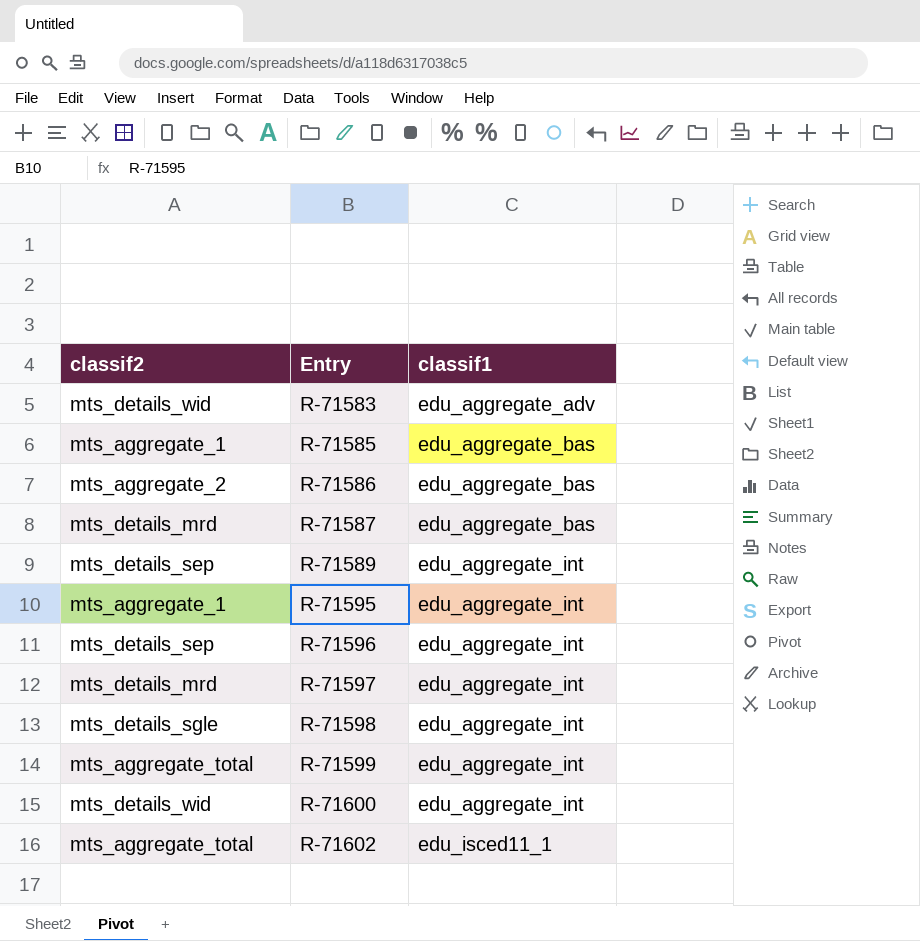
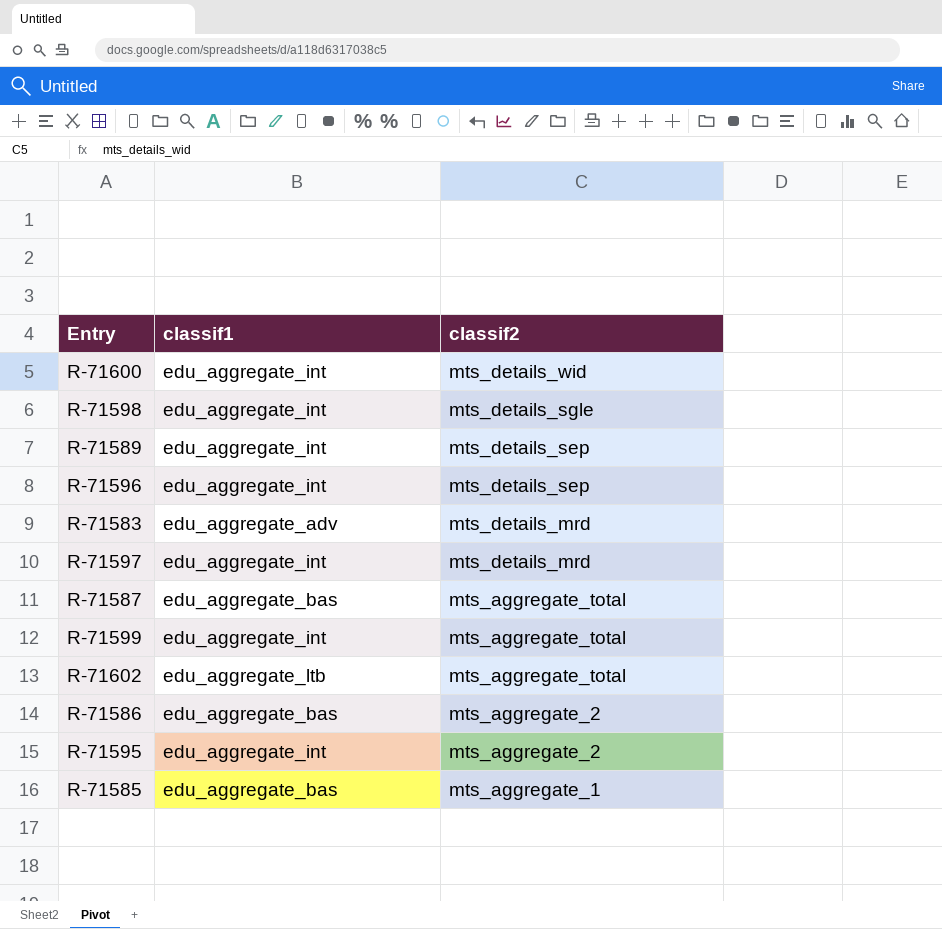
row order: Entry ascending -> classif2 descending
column classif2 | position: 1 -> 3
R-71583 | classif2: mts_details_wid -> mts_details_mrd
R-71587 | classif2: mts_details_mrd -> mts_aggregate_total
R-71602 | classif1: edu_isced11_1 -> edu_aggregate_ltb
R-71595 | classif2: mts_aggregate_1 -> mts_aggregate_2

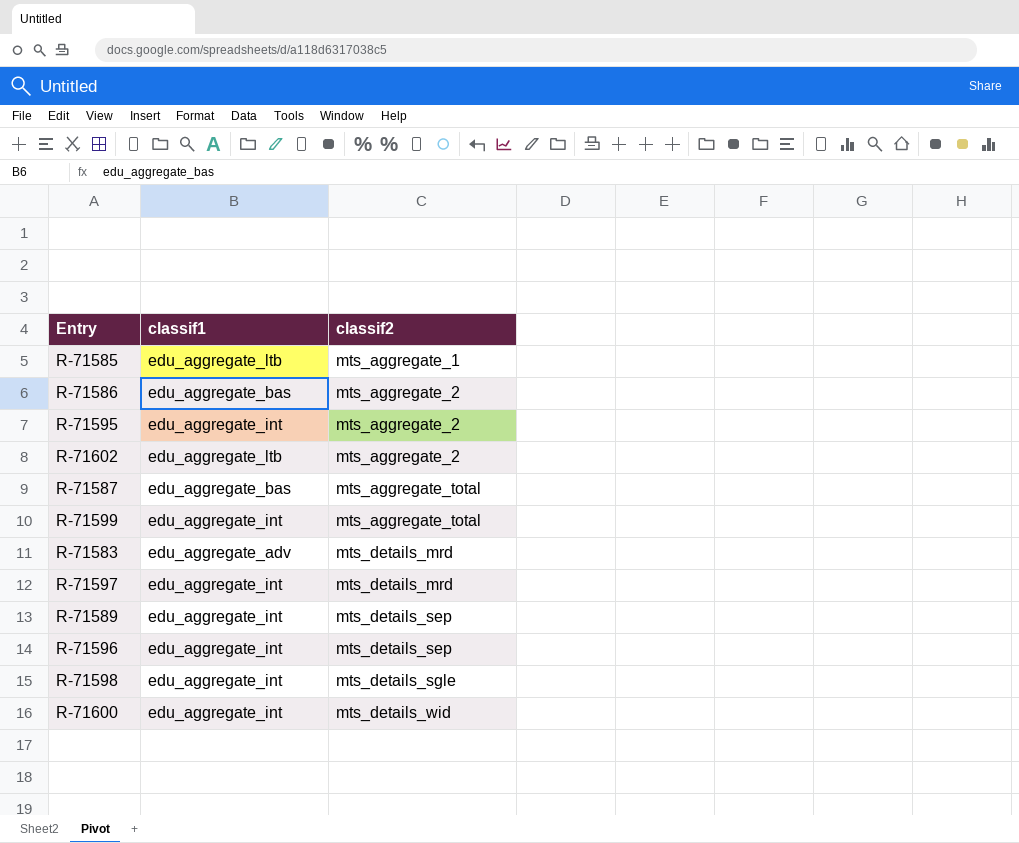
row order: classif2 descending -> classif2 ascending
R-71585 | classif1: edu_aggregate_bas -> edu_aggregate_ltb
R-71602 | classif2: mts_aggregate_total -> mts_aggregate_2

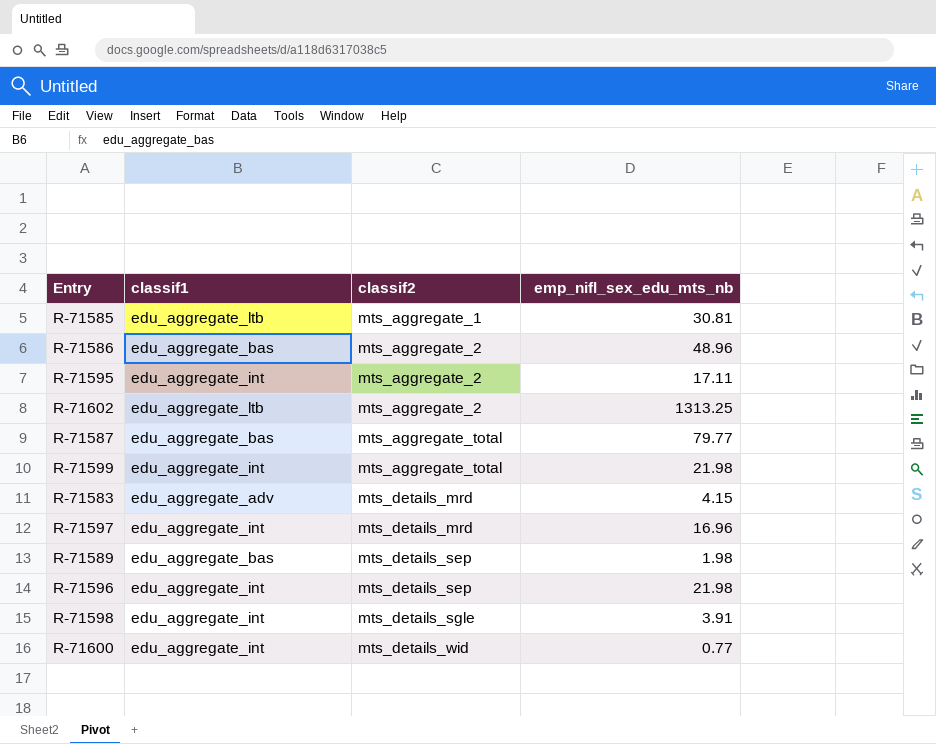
column emp_nifl_sex_edu_mts_nb | position: none -> 4
R-71589 | classif1: edu_aggregate_int -> edu_aggregate_bas

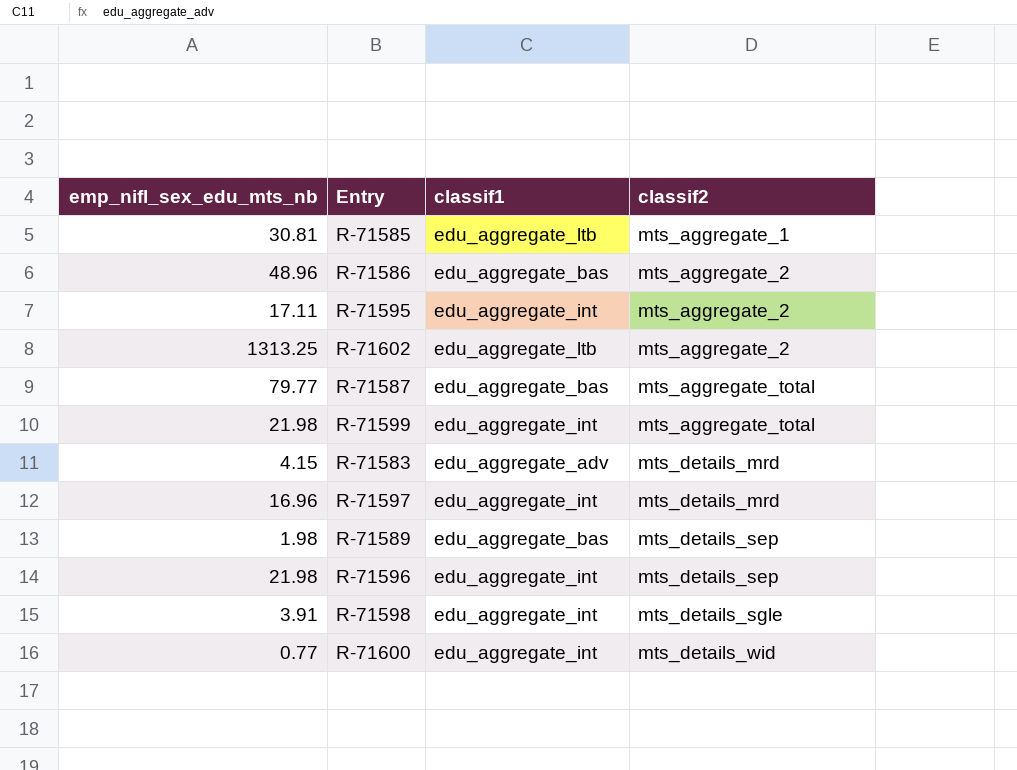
column emp_nifl_sex_edu_mts_nb | position: 4 -> 1

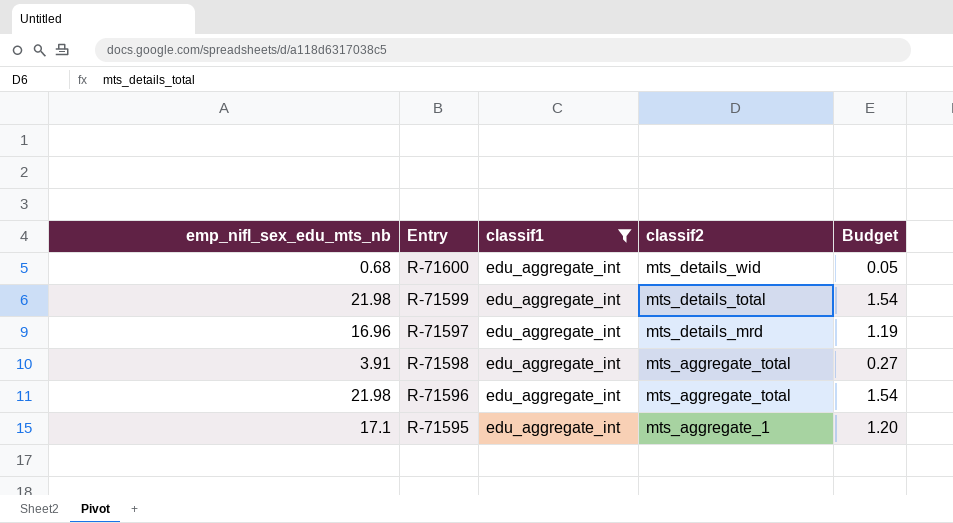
filter: none -> classif1 = edu_aggregate_int
row order: classif2 ascending -> classif2 descending
column Budget | formula: none -> [emp_nifl_sex_edu_mts_nb] * 0.07
R-71600 | emp_nifl_sex_edu_mts_nb: 0.77 -> 0.68
R-71599 | classif2: mts_aggregate_total -> mts_details_total
R-71598 | classif2: mts_details_sgle -> mts_aggregate_total
R-71596 | classif2: mts_details_sep -> mts_aggregate_total
R-71595 | emp_nifl_sex_edu_mts_nb: 17.11 -> 17.1
R-71595 | classif2: mts_aggregate_2 -> mts_aggregate_1

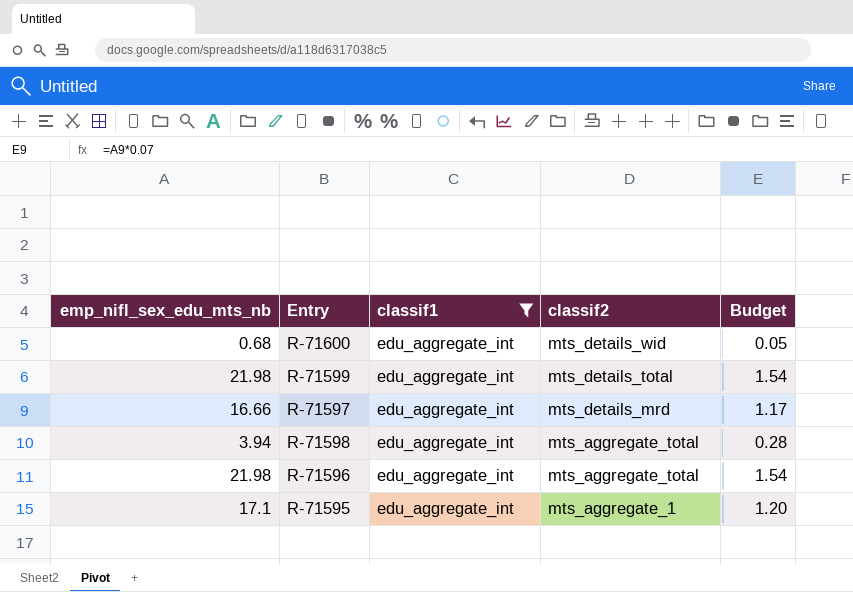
R-71597 | emp_nifl_sex_edu_mts_nb: 16.96 -> 16.66
R-71597 | Budget: 1.19 -> 1.17
R-71598 | emp_nifl_sex_edu_mts_nb: 3.91 -> 3.94
R-71598 | Budget: 0.27 -> 0.28

